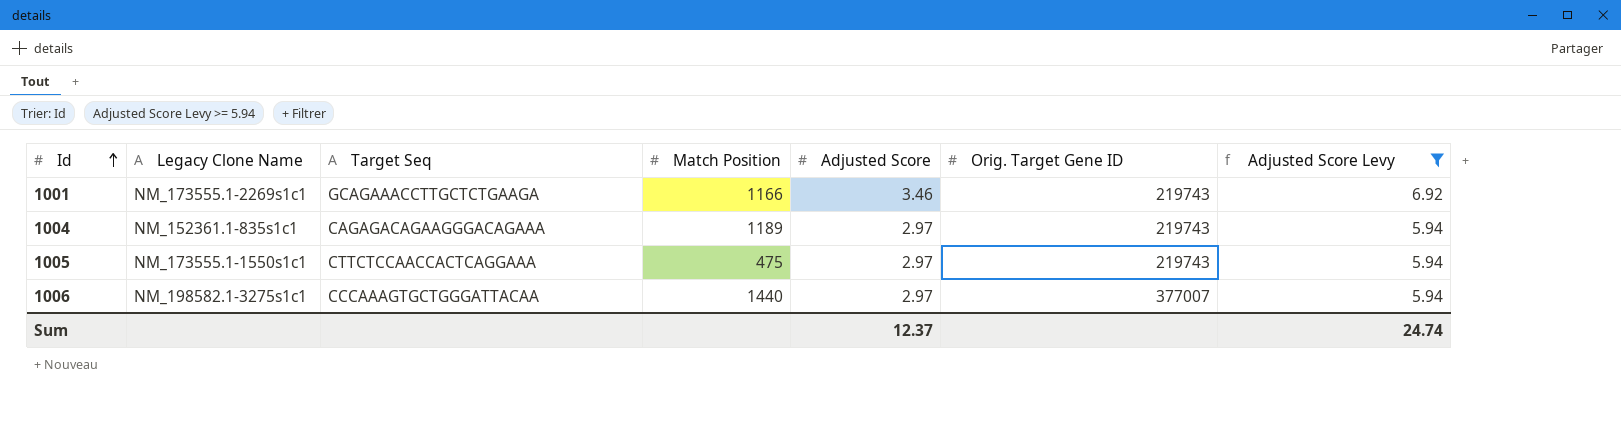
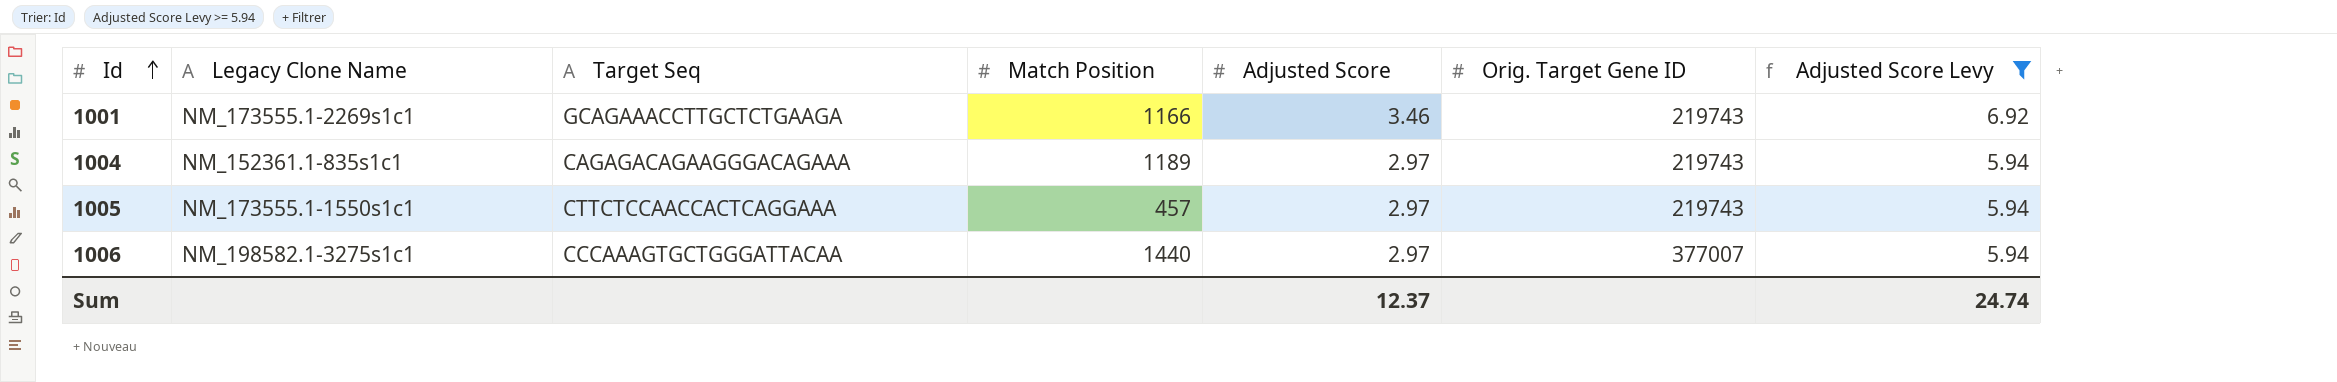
1005 | Match Position: 475 -> 457

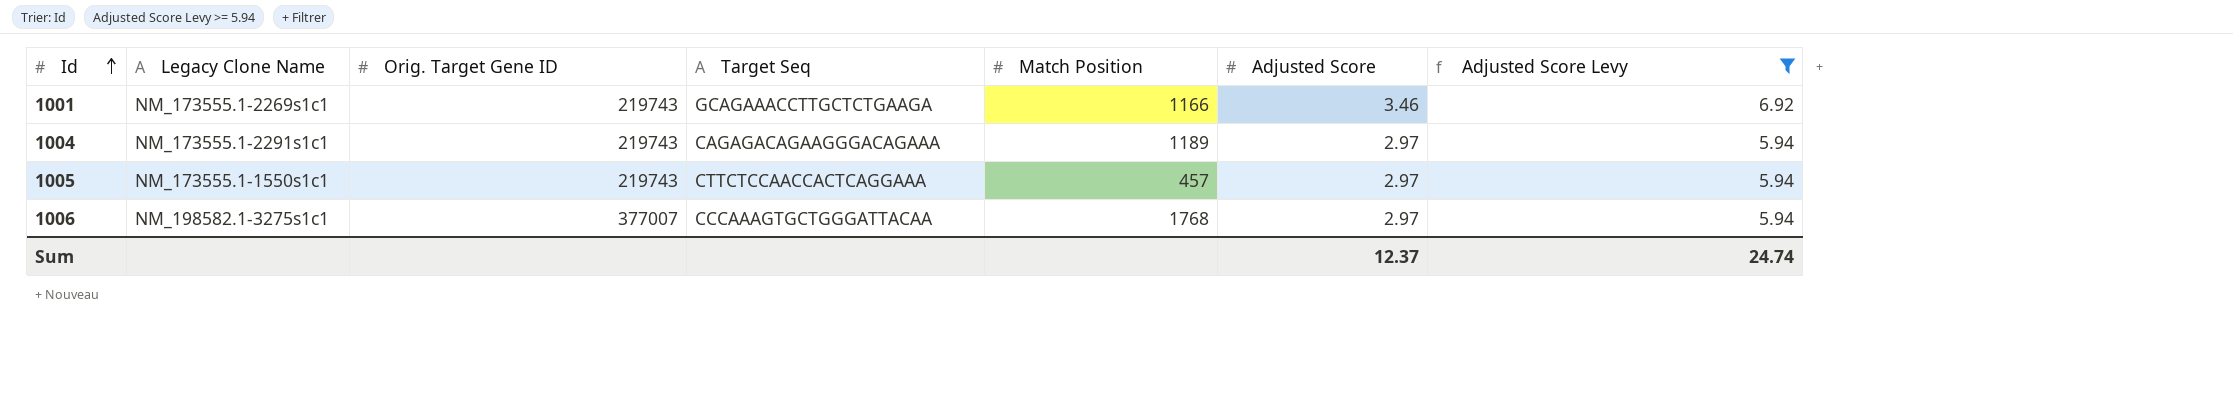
column Orig. Target Gene ID | position: 6 -> 3
1004 | Legacy Clone Name: NM_152361.1-835s1c1 -> NM_173555.1-2291s1c1
1006 | Match Position: 1440 -> 1768

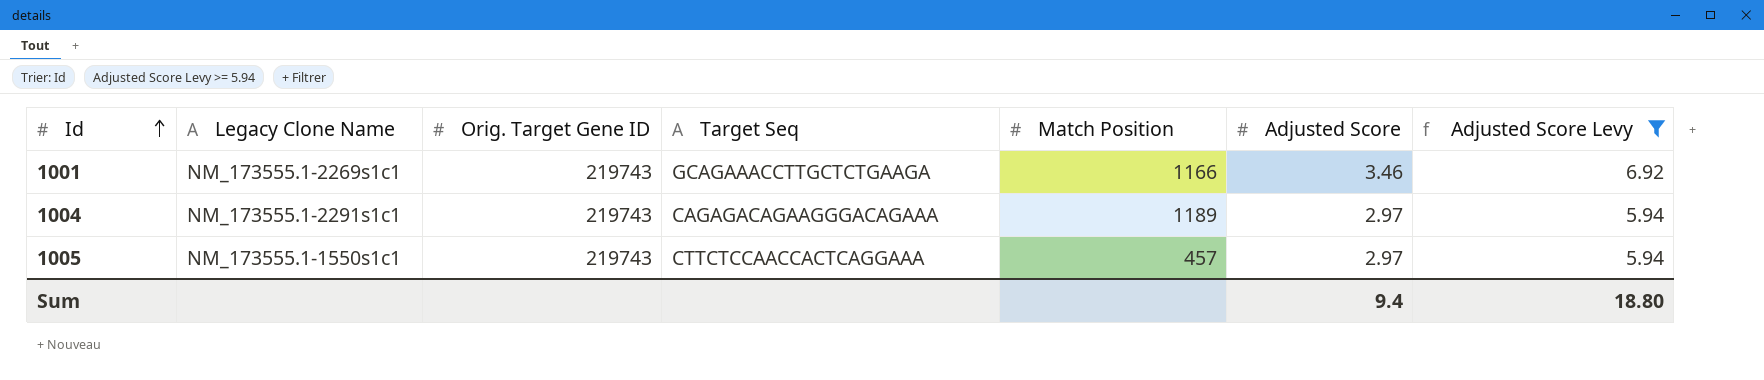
row 1006: NM_198582.1-3275s1c1 | 377007 | CCCAAAGTGCTGGGATTACAA | 1768 | 2.97 | 5.94 -> none
Sum | Adjusted Score: 12.37 -> 9.4
Sum | Adjusted Score Levy: 24.74 -> 18.80

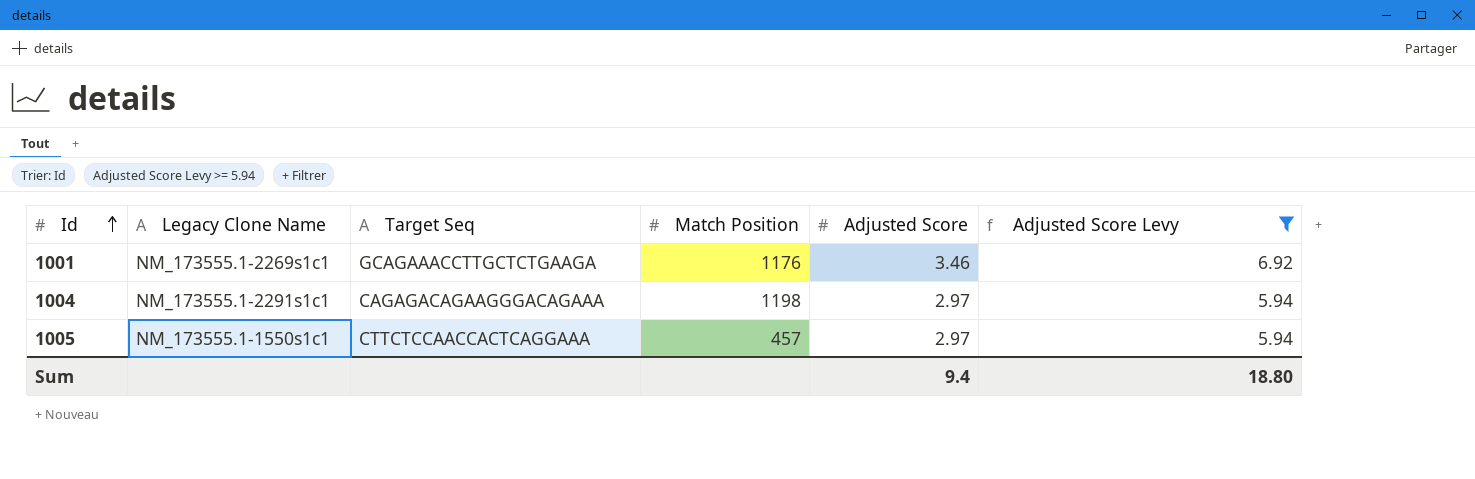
column Orig. Target Gene ID | position: 3 -> none
1001 | Match Position: 1166 -> 1176
1004 | Match Position: 1189 -> 1198

